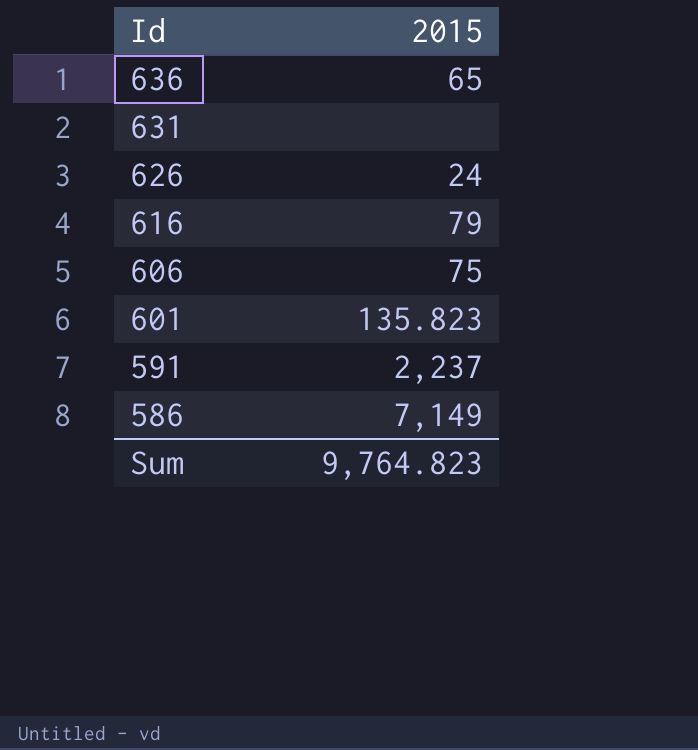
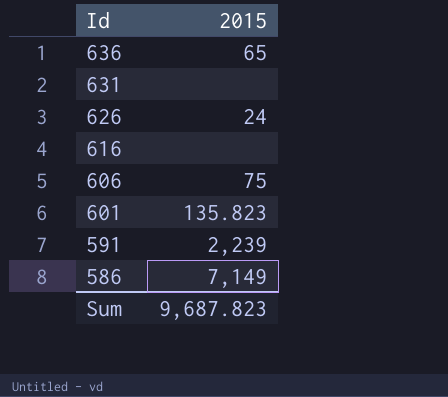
616 | 2015: 79 -> none
591 | 2015: 2,237 -> 2,239
Sum | 2015: 9,764.823 -> 9,687.823

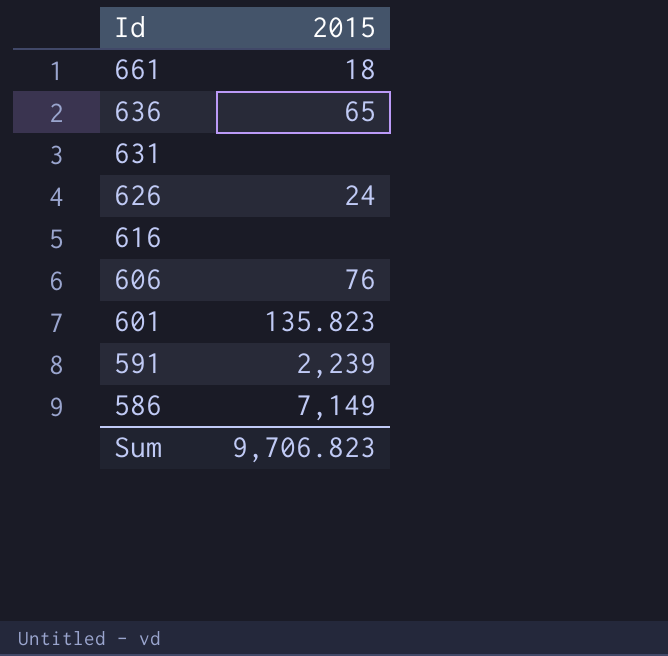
row 661: none -> 18
606 | 2015: 75 -> 76
Sum | 2015: 9,687.823 -> 9,706.823

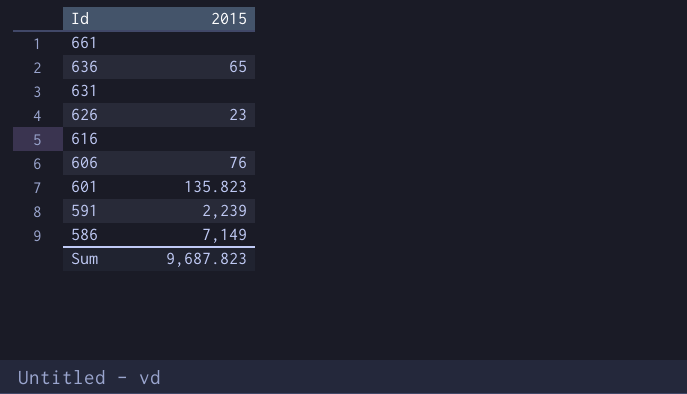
661 | 2015: 18 -> none
626 | 2015: 24 -> 23
Sum | 2015: 9,706.823 -> 9,687.823

